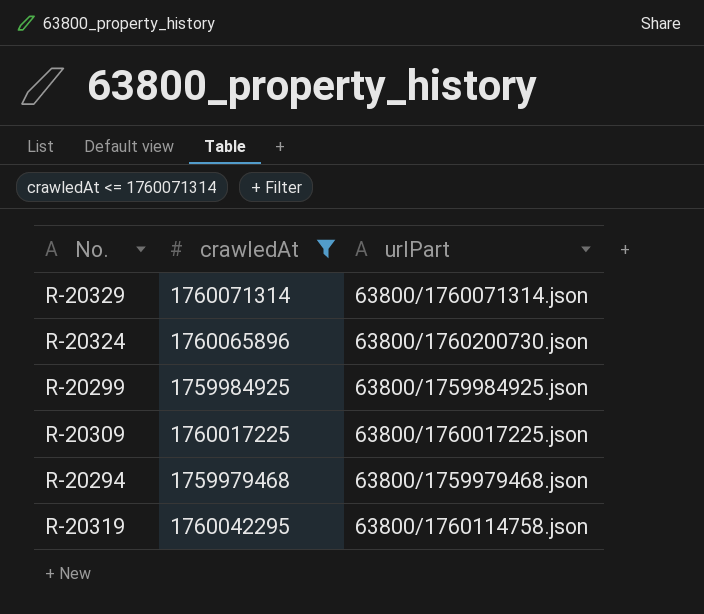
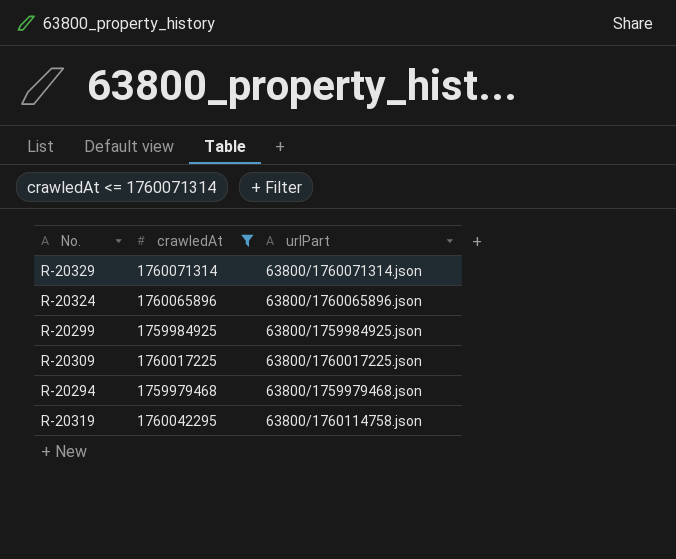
R-20324 | urlPart: 63800/1760200730.json -> 63800/1760065896.json

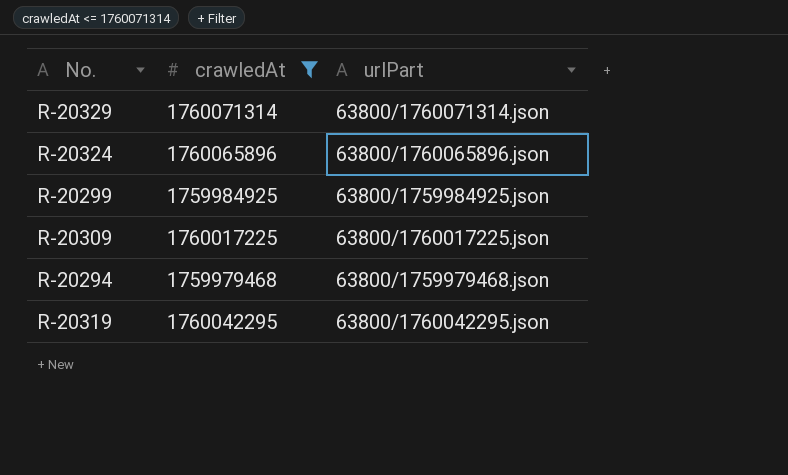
R-20319 | urlPart: 63800/1760114758.json -> 63800/1760042295.json

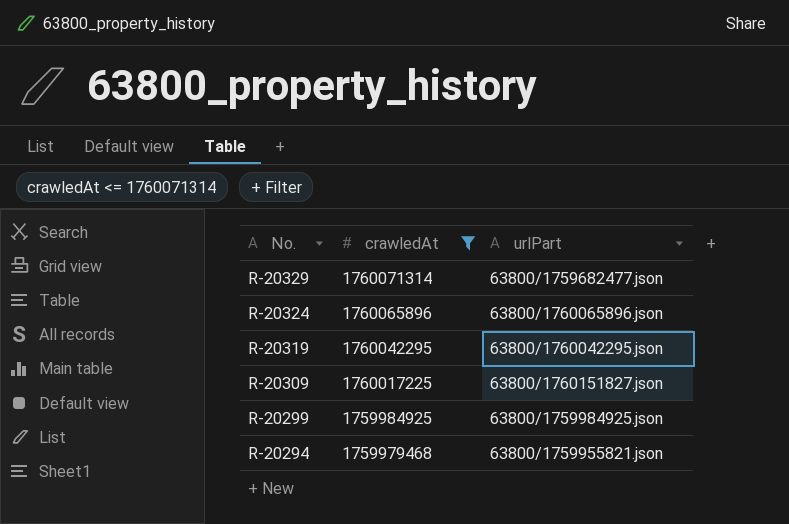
row order: none -> No. descending
R-20329 | urlPart: 63800/1760071314.json -> 63800/1759682477.json
R-20309 | urlPart: 63800/1760017225.json -> 63800/1760151827.json
R-20294 | urlPart: 63800/1759979468.json -> 63800/1759955821.json

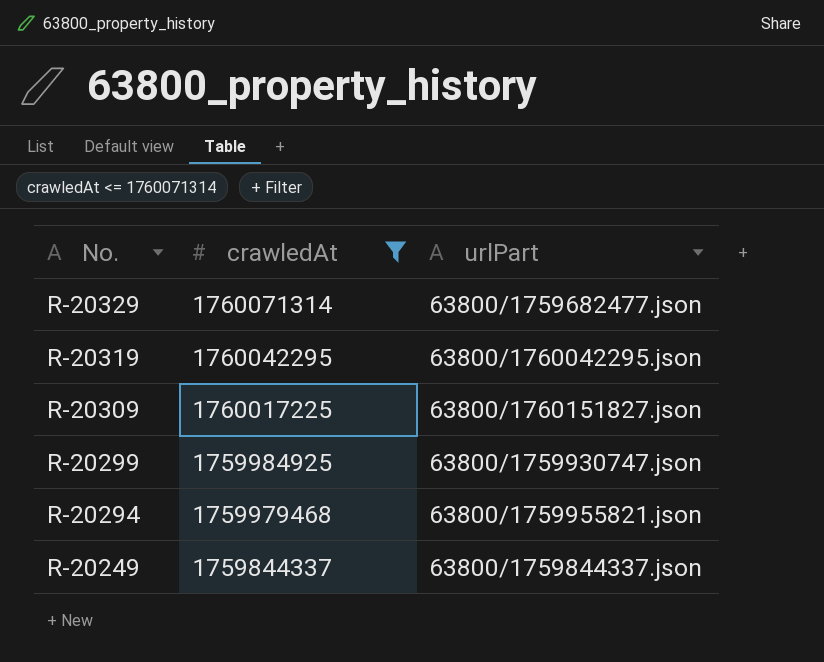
row R-20324: 1760065896 | 63800/1760065896.json -> none
R-20299 | urlPart: 63800/1759984925.json -> 63800/1759930747.json
row R-20249: none -> 1759844337 | 63800/1759844337.json

